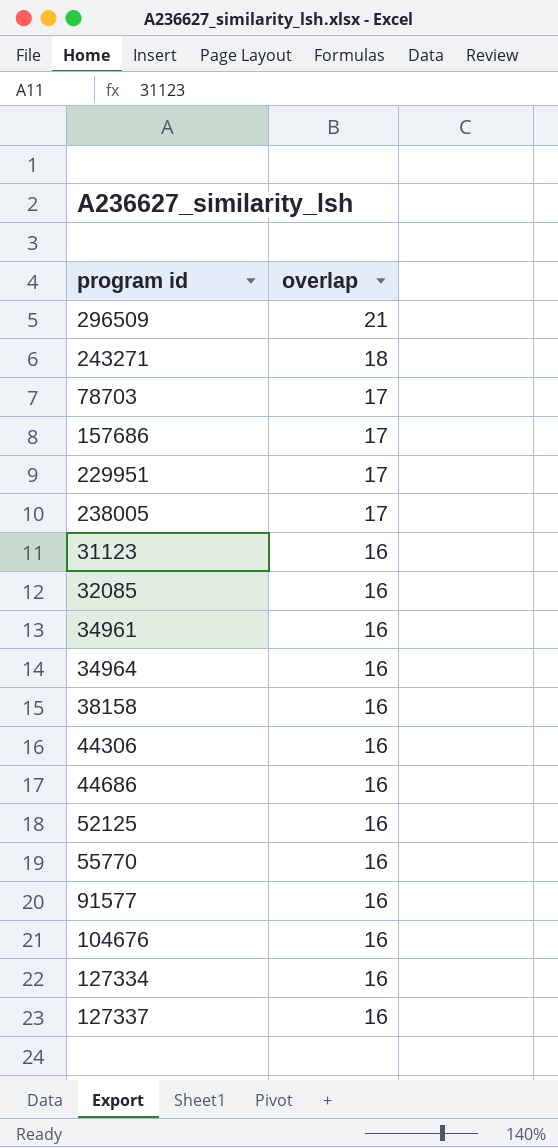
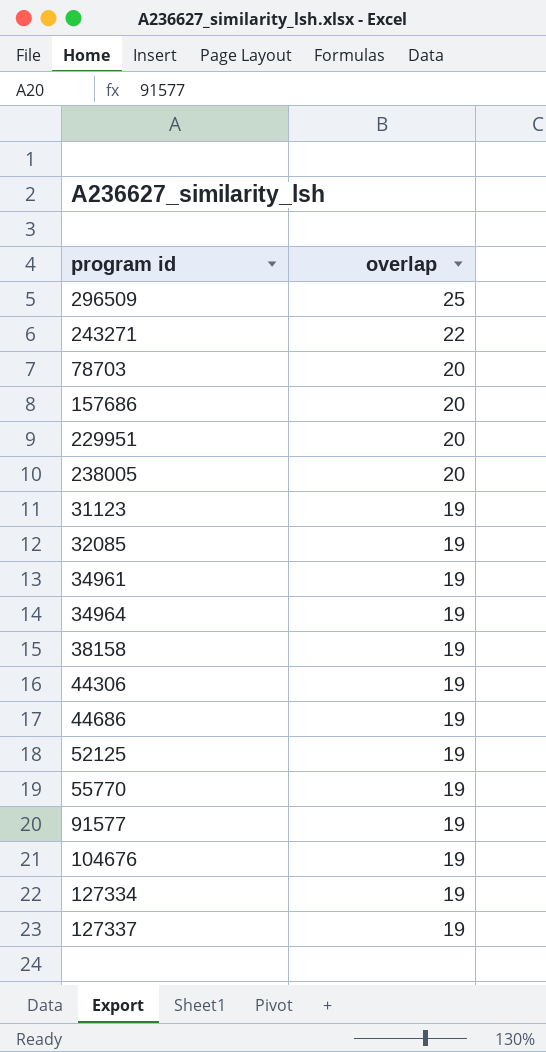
296509 | overlap: 21 -> 25
243271 | overlap: 18 -> 22
78703 | overlap: 17 -> 20
157686 | overlap: 17 -> 20
229951 | overlap: 17 -> 20
238005 | overlap: 17 -> 20
31123 | overlap: 16 -> 19
32085 | overlap: 16 -> 19
34961 | overlap: 16 -> 19
34964 | overlap: 16 -> 19
38158 | overlap: 16 -> 19
44306 | overlap: 16 -> 19
44686 | overlap: 16 -> 19
52125 | overlap: 16 -> 19
55770 | overlap: 16 -> 19
91577 | overlap: 16 -> 19
104676 | overlap: 16 -> 19
127334 | overlap: 16 -> 19
127337 | overlap: 16 -> 19

